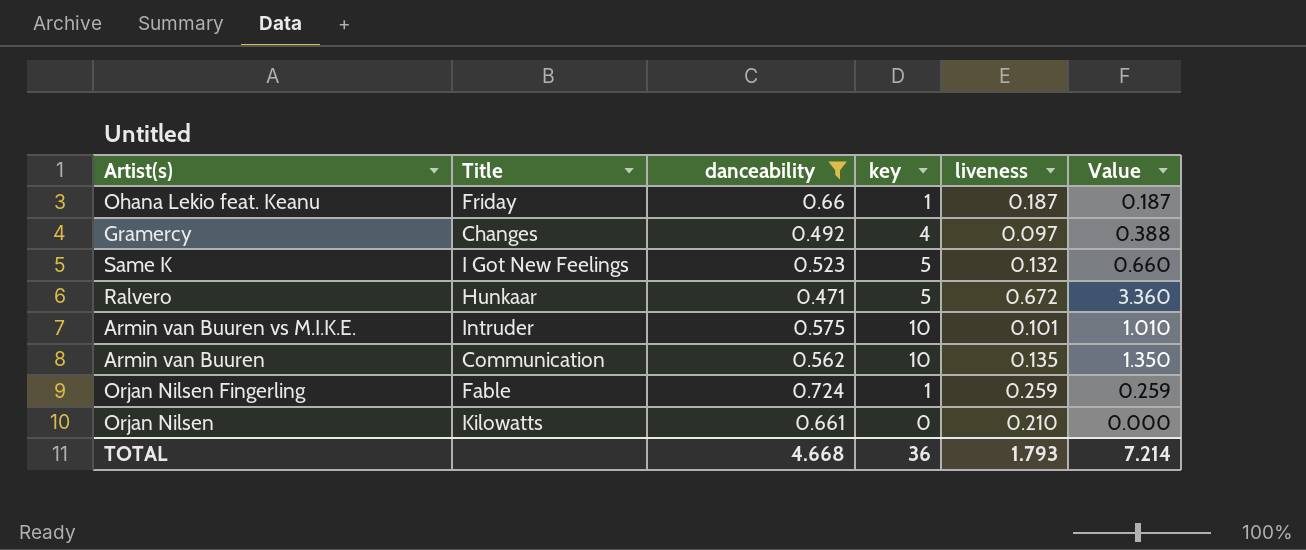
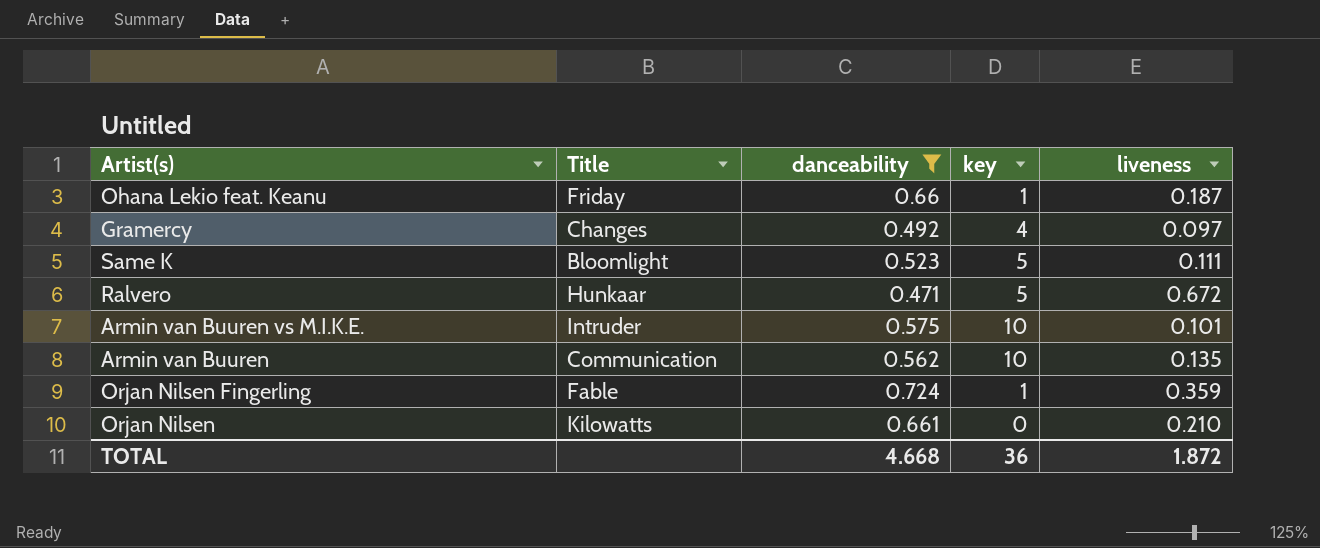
column Value | formula: [key] * [liveness] -> none
Same K | Title: I Got New Feelings -> Bloomlight
Same K | liveness: 0.132 -> 0.111
Orjan Nilsen Fingerling | liveness: 0.259 -> 0.359
TOTAL | liveness: 1.793 -> 1.872

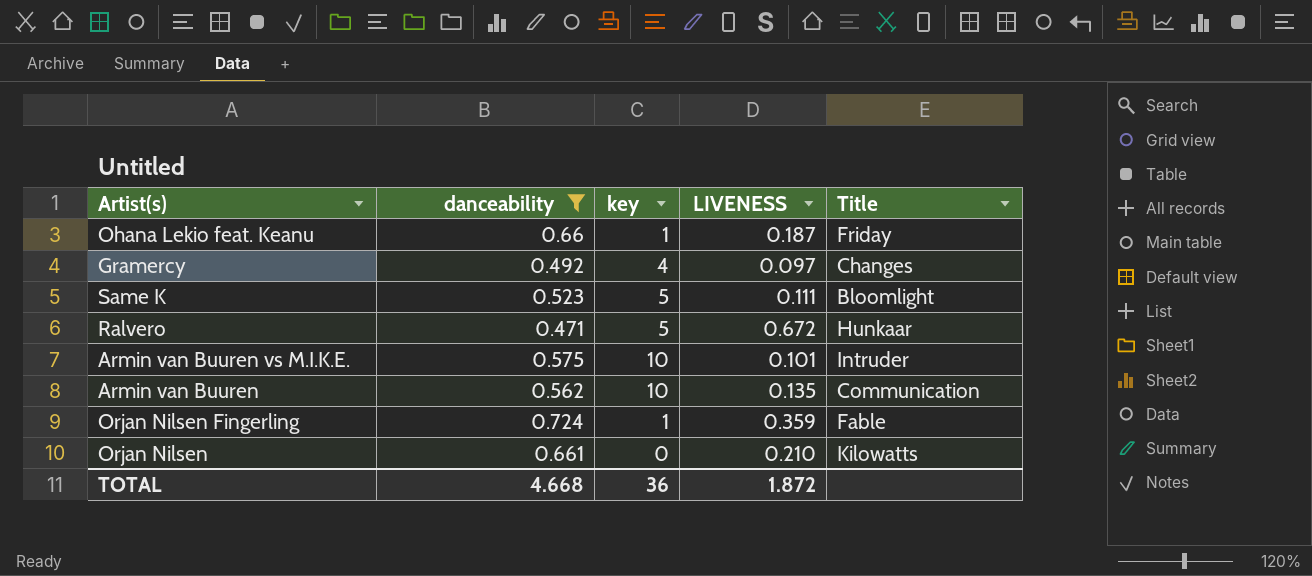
column name: liveness -> LIVENESS
column Title | position: 2 -> 5

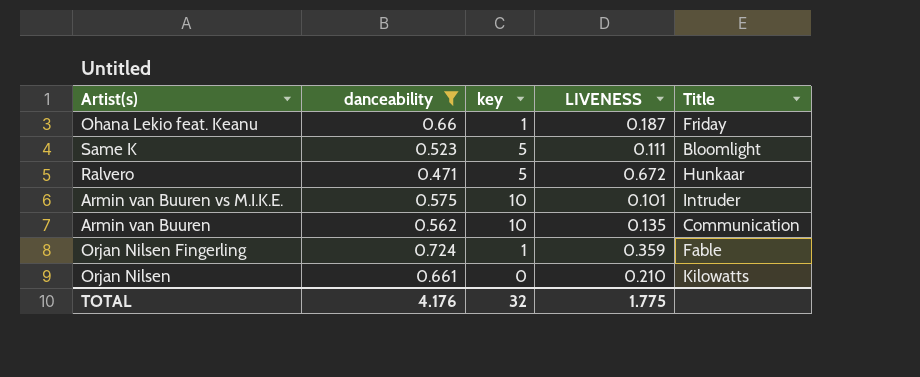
row Gramercy: 0.492 | 4 | 0.097 | Changes -> none
TOTAL | danceability: 4.668 -> 4.176
TOTAL | key: 36 -> 32
TOTAL | LIVENESS: 1.872 -> 1.775

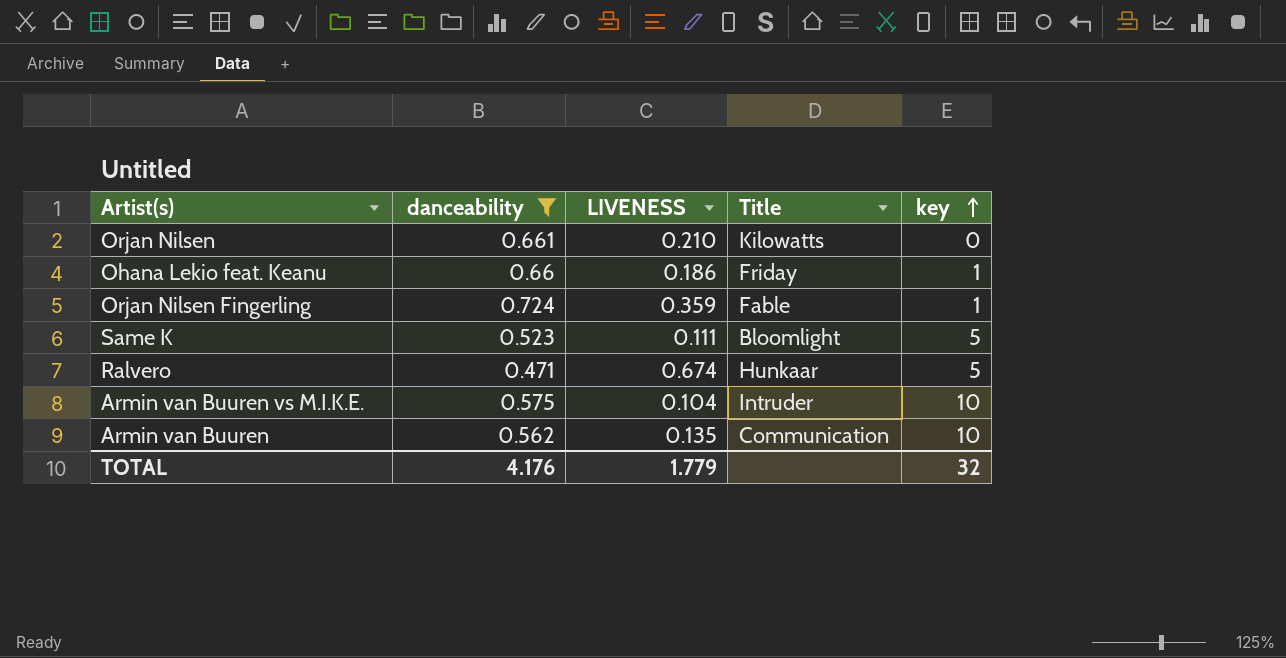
row order: none -> key ascending
column key | position: 3 -> 5
Ohana Lekio feat. Keanu | LIVENESS: 0.187 -> 0.186
Ralvero | LIVENESS: 0.672 -> 0.674
Armin van Buuren vs M.I.K.E. | LIVENESS: 0.101 -> 0.104
TOTAL | LIVENESS: 1.775 -> 1.779

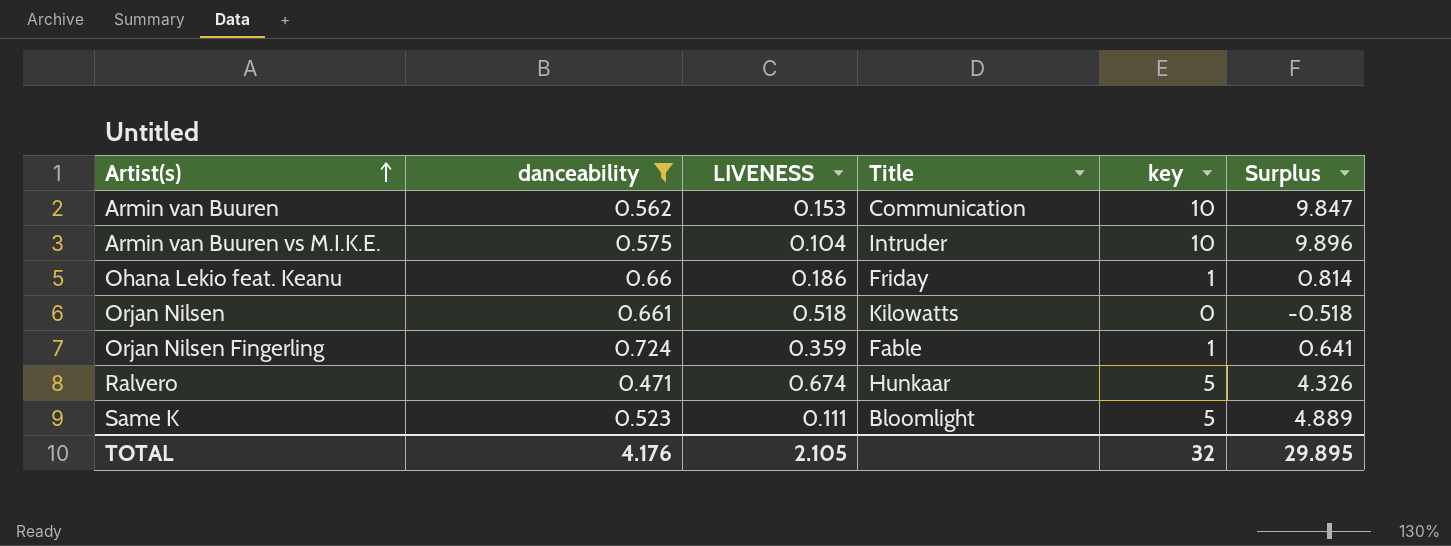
row order: key ascending -> Artist(s) ascending
column Surplus | formula: none -> [key] - [LIVENESS]
Armin van Buuren | LIVENESS: 0.135 -> 0.153
Orjan Nilsen | LIVENESS: 0.210 -> 0.518
TOTAL | LIVENESS: 1.779 -> 2.105

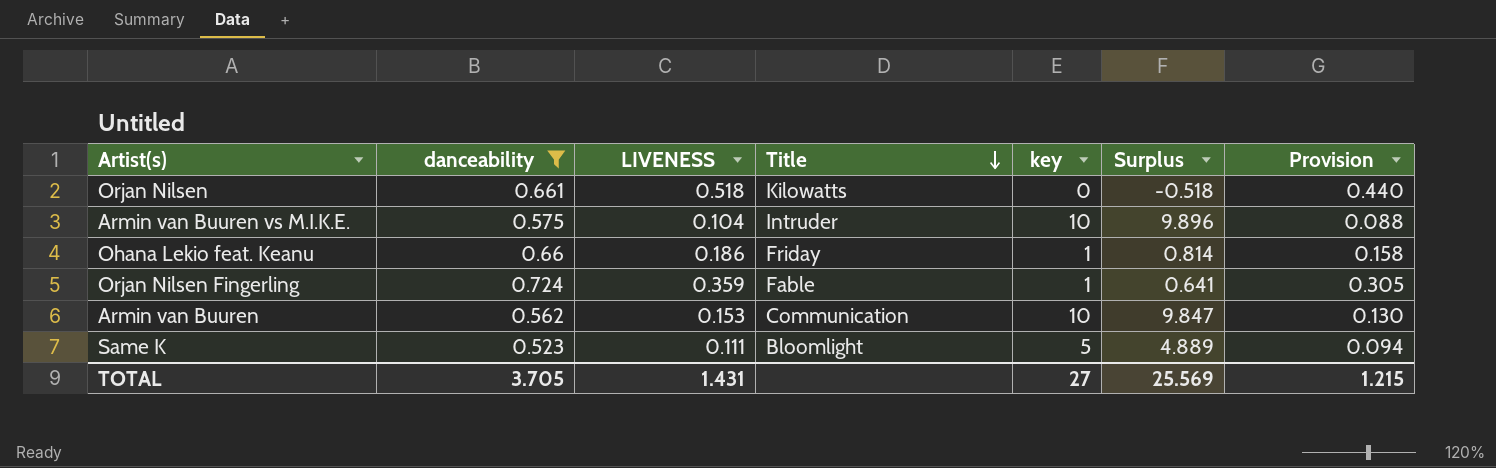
row order: Artist(s) ascending -> Title descending
column Provision | formula: none -> [LIVENESS] * 0.85
row Ralvero: 0.471 | 0.674 | Hunkaar | 5 | 4.326 -> none
TOTAL | danceability: 4.176 -> 3.705
TOTAL | LIVENESS: 2.105 -> 1.431
TOTAL | key: 32 -> 27
TOTAL | Surplus: 29.895 -> 25.569

